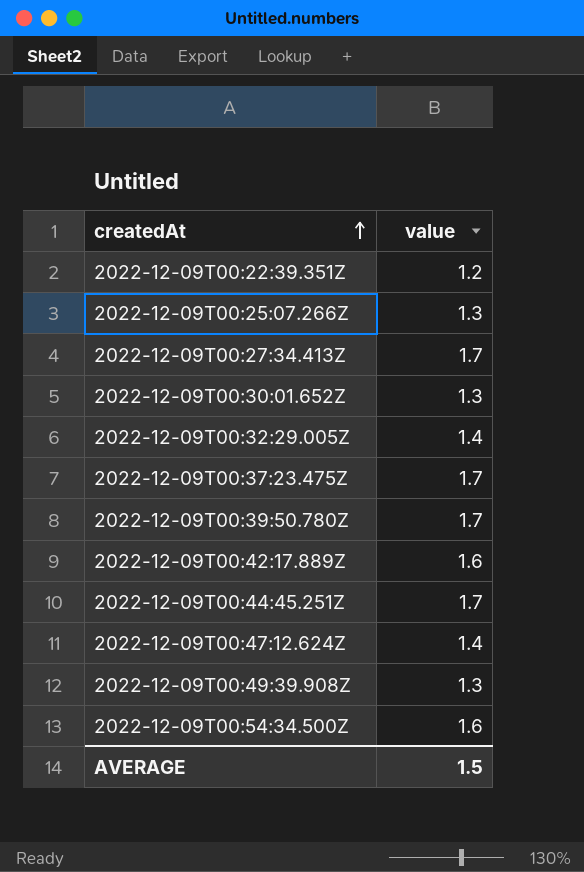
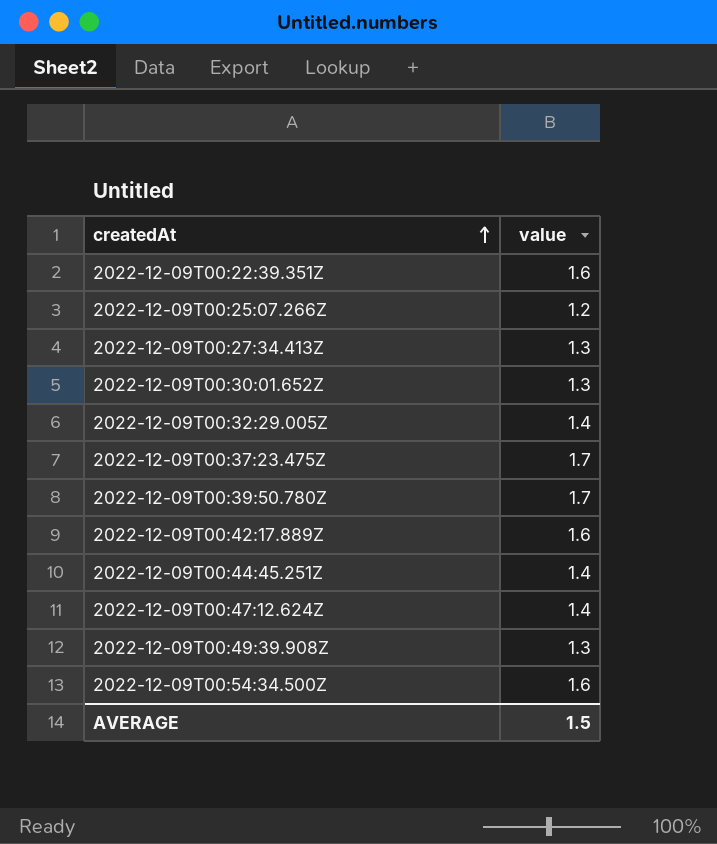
2022-12-09T00:22:39.351Z | value: 1.2 -> 1.6
2022-12-09T00:25:07.266Z | value: 1.3 -> 1.2
2022-12-09T00:27:34.413Z | value: 1.7 -> 1.3
2022-12-09T00:44:45.251Z | value: 1.7 -> 1.4

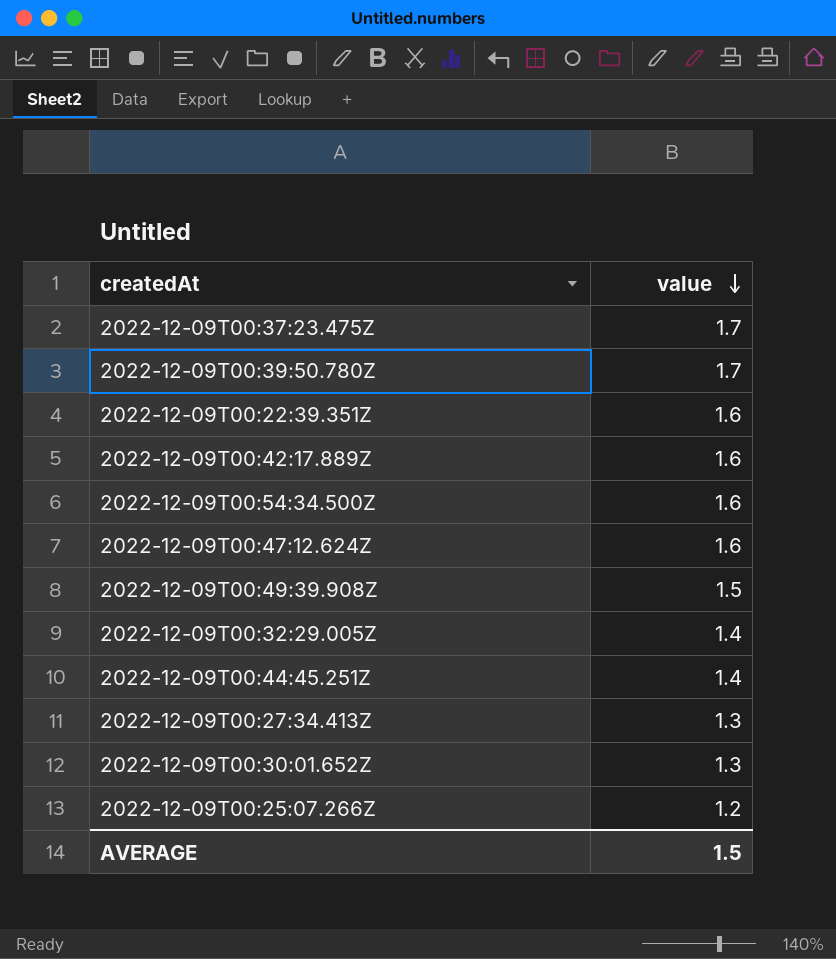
row order: createdAt ascending -> value descending
2022-12-09T00:47:12.624Z | value: 1.4 -> 1.6
2022-12-09T00:49:39.908Z | value: 1.3 -> 1.5

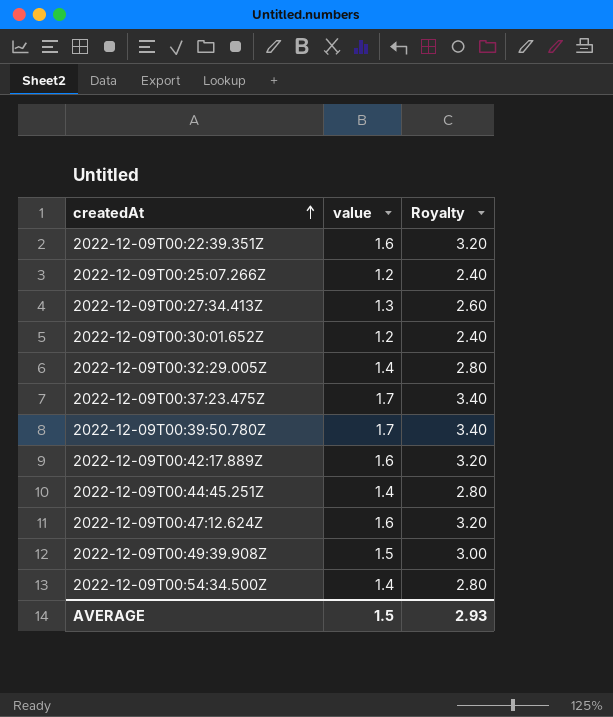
row order: value descending -> createdAt ascending
column Royalty | formula: none -> [value] * 2
2022-12-09T00:30:01.652Z | value: 1.3 -> 1.2
2022-12-09T00:54:34.500Z | value: 1.6 -> 1.4

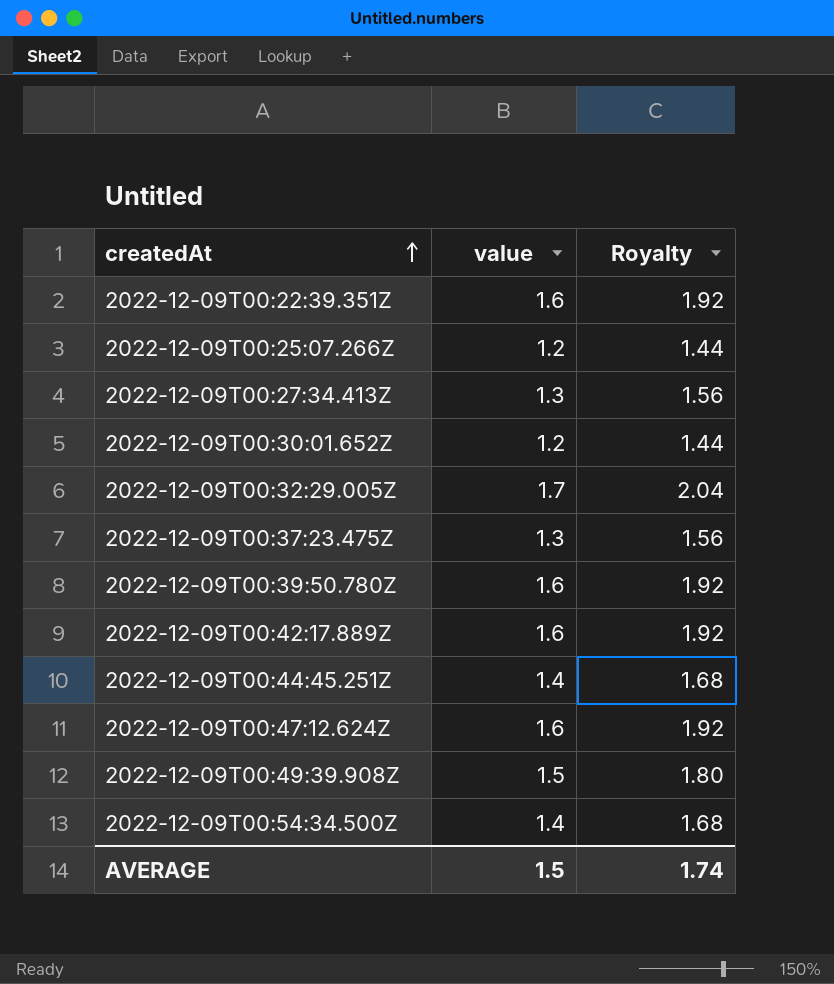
column Royalty | formula: [value] * 2 -> [value] * 1.2
2022-12-09T00:32:29.005Z | value: 1.4 -> 1.7
2022-12-09T00:37:23.475Z | value: 1.7 -> 1.3
2022-12-09T00:39:50.780Z | value: 1.7 -> 1.6
AVERAGE | Royalty: 2.93 -> 1.74

